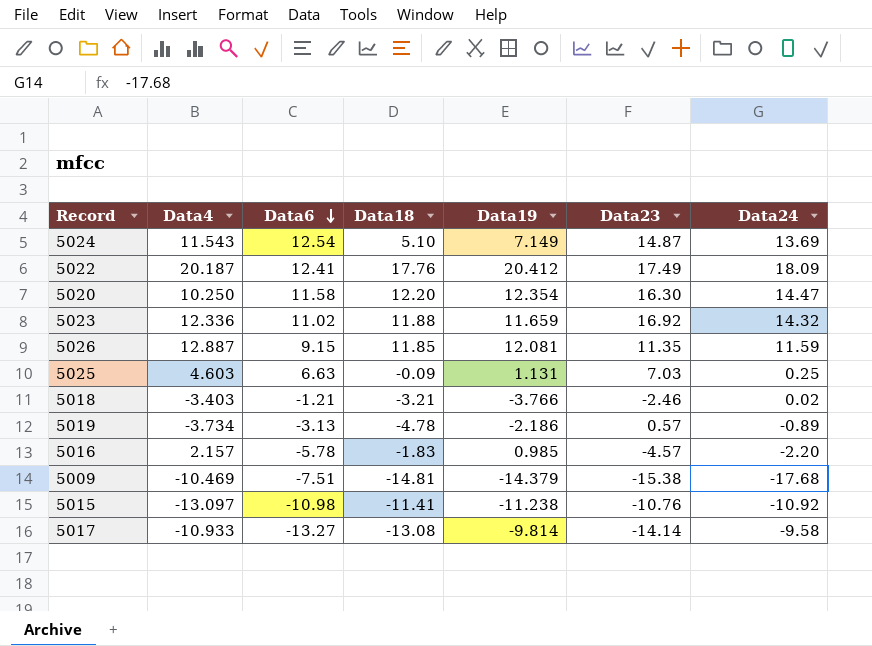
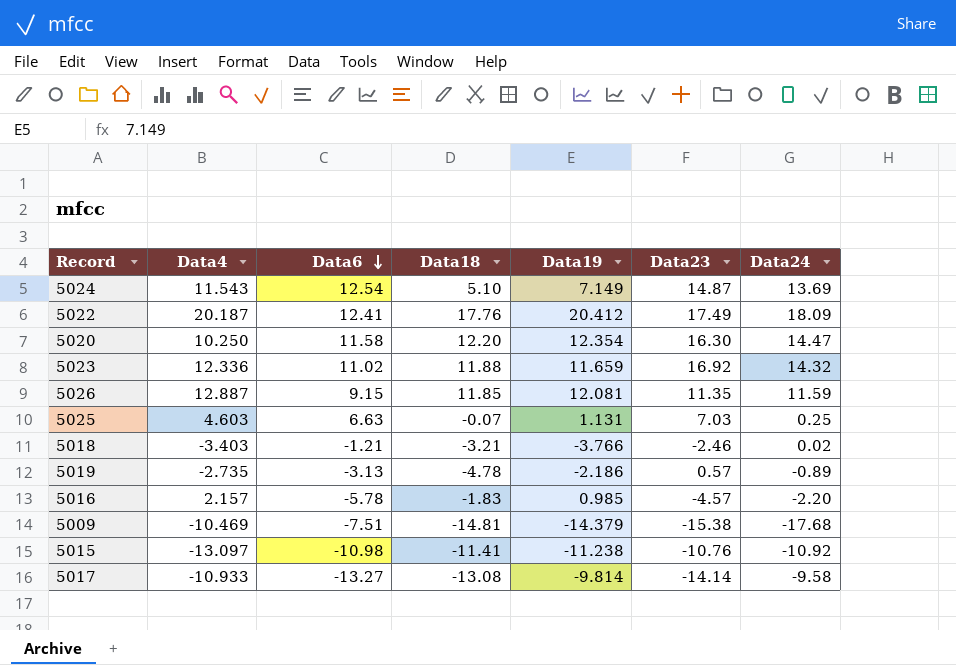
5025 | Data18: -0.09 -> -0.07
5019 | Data4: -3.734 -> -2.735

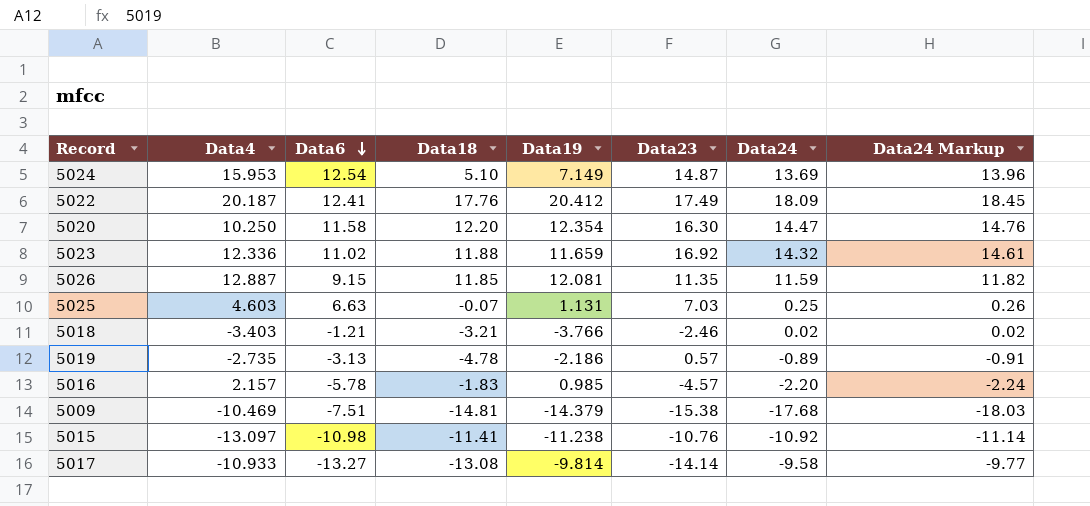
column Data24 Markup | formula: none -> [Data24] * 1.02
5024 | Data4: 11.543 -> 15.953

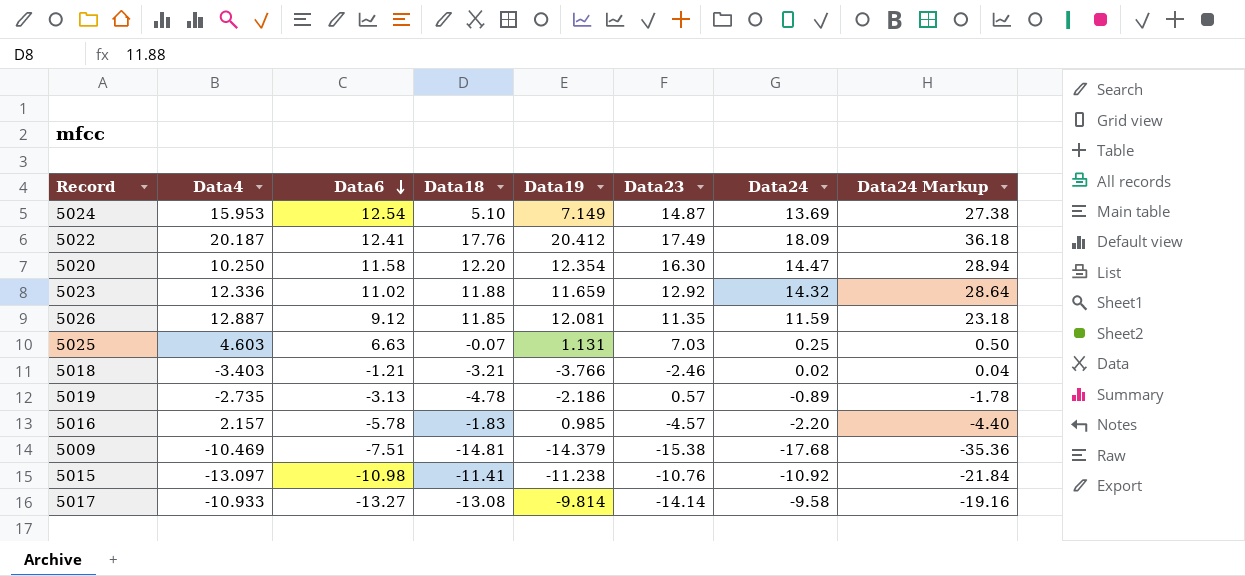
column Data24 Markup | formula: [Data24] * 1.02 -> [Data24] * 2
5023 | Data23: 16.92 -> 12.92
5026 | Data6: 9.15 -> 9.12

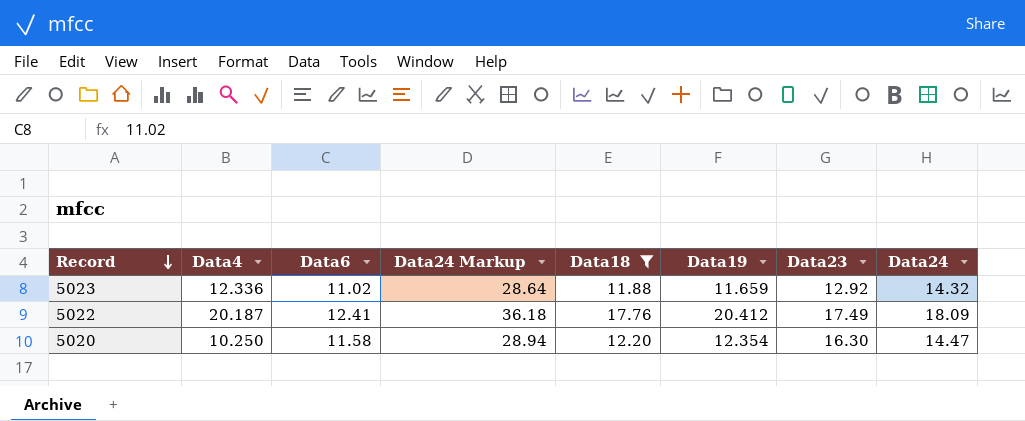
filter: none -> Data18 >= 11.88
row order: Data6 descending -> Record descending
column Data24 Markup | position: 8 -> 4

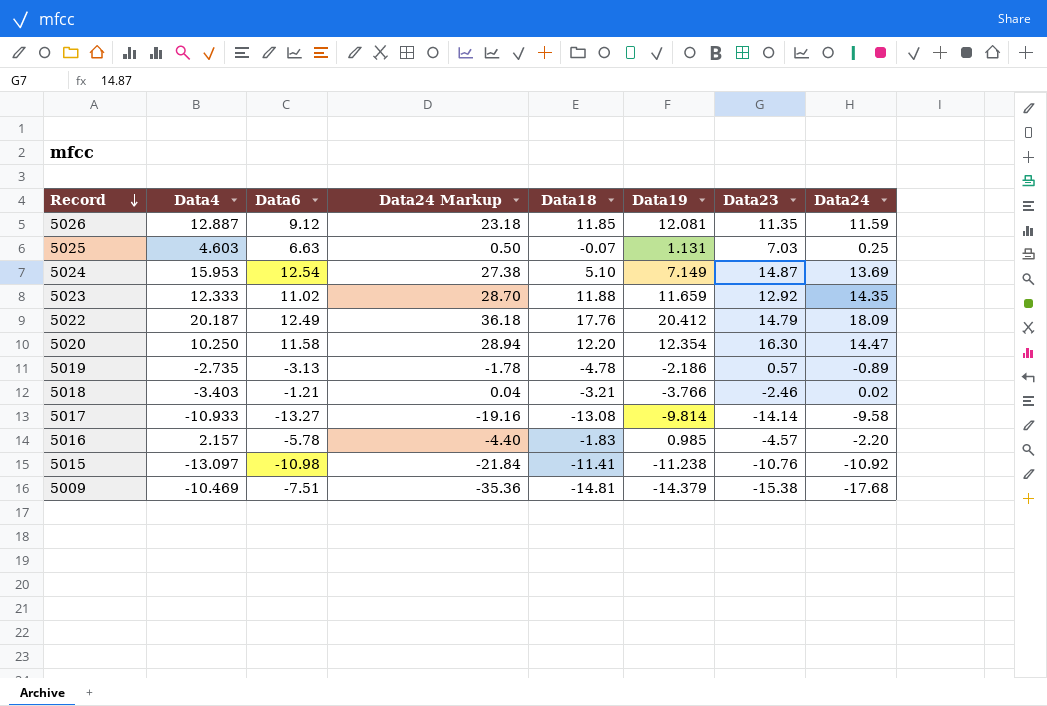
filter: Data18 >= 11.88 -> none
5023 | Data4: 12.336 -> 12.333
5023 | Data24 Markup: 28.64 -> 28.70
5023 | Data24: 14.32 -> 14.35
5022 | Data6: 12.41 -> 12.49
5022 | Data23: 17.49 -> 14.79

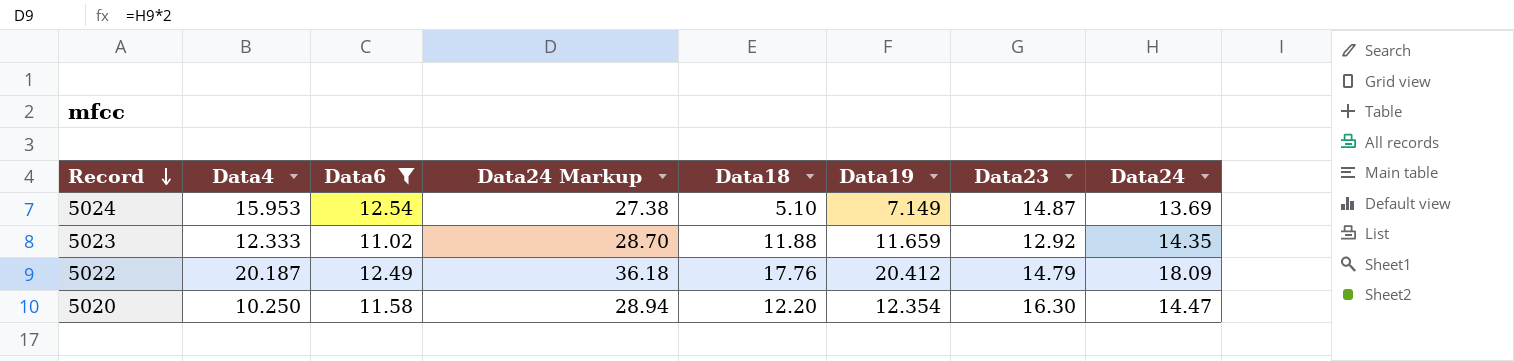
filter: none -> Data6 >= 11.02

